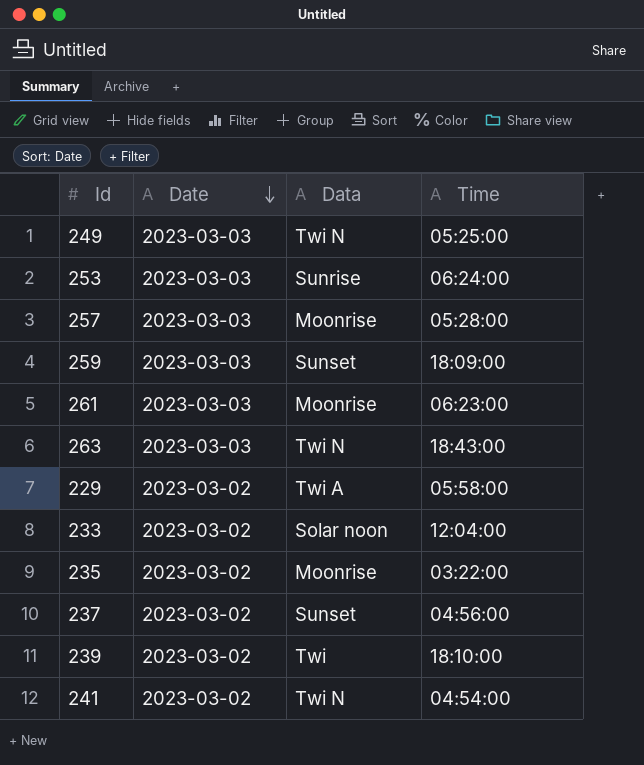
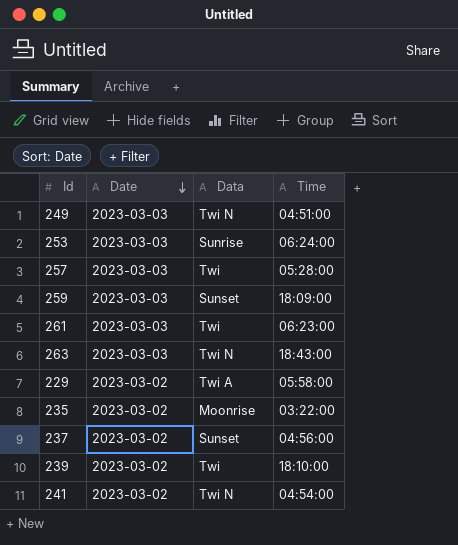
row 233: 2023-03-02 | Solar noon | 12:04:00 -> none
249 | Time: 05:25:00 -> 04:51:00
257 | Data: Moonrise -> Twi
261 | Data: Moonrise -> Twi

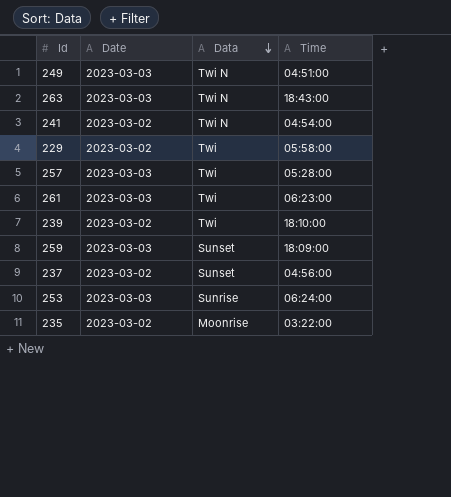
row order: Date descending -> Data descending
229 | Data: Twi A -> Twi

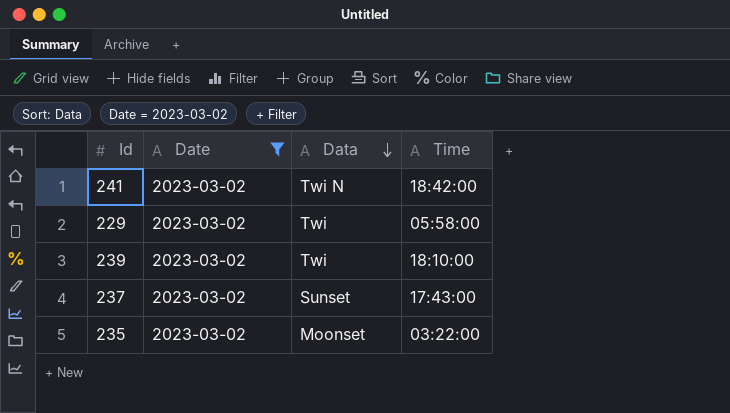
filter: none -> Date = 2023-03-02
241 | Time: 04:54:00 -> 18:42:00
237 | Time: 04:56:00 -> 17:43:00
235 | Data: Moonrise -> Moonset

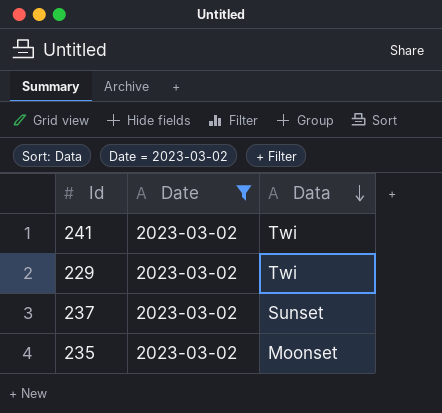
column Time | position: 4 -> none
row 239: 2023-03-02 | Twi | 18:10:00 -> none
241 | Data: Twi N -> Twi

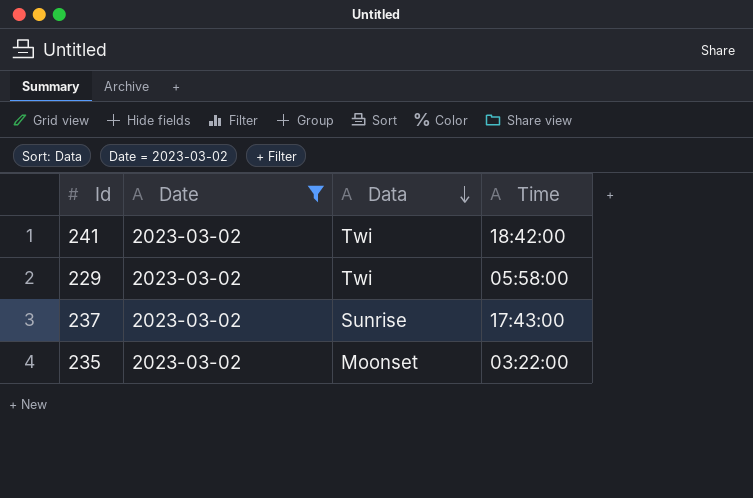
column Time | position: none -> 4
237 | Data: Sunset -> Sunrise

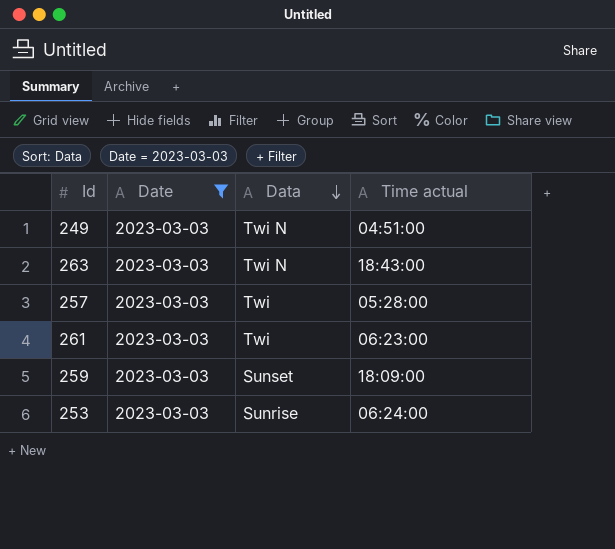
filter: Date = 2023-03-02 -> Date = 2023-03-03
column name: Time -> Time actual

